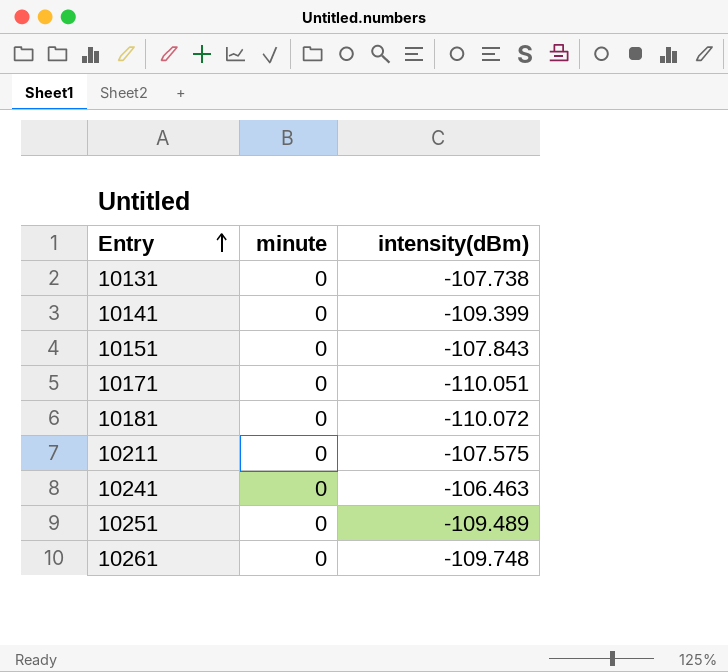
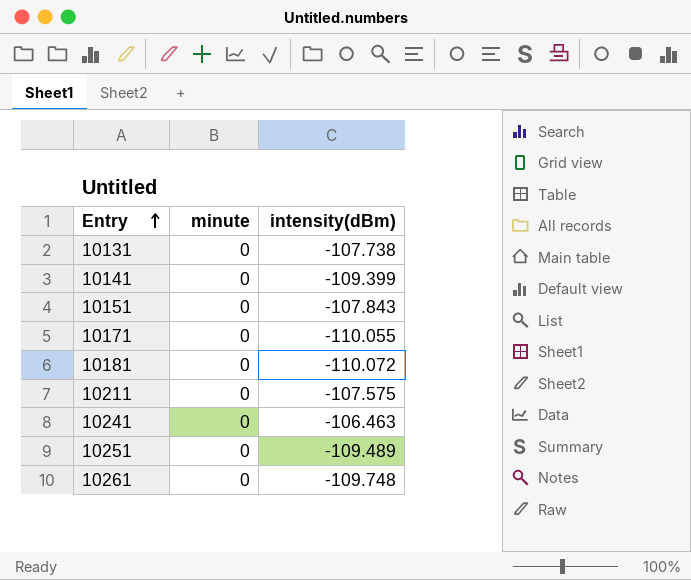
10171 | intensity(dBm): -110.051 -> -110.055

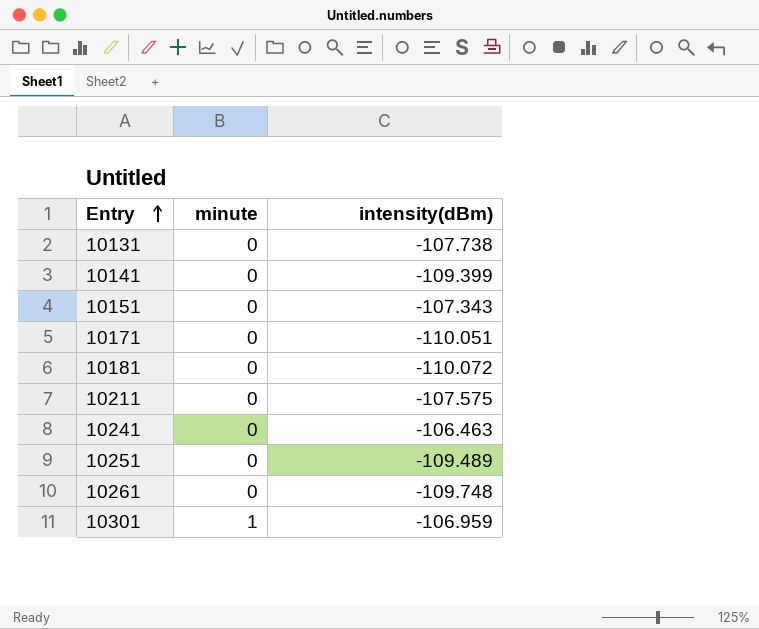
10151 | intensity(dBm): -107.843 -> -107.343
10171 | intensity(dBm): -110.055 -> -110.051
row 10301: none -> 1 | -106.959

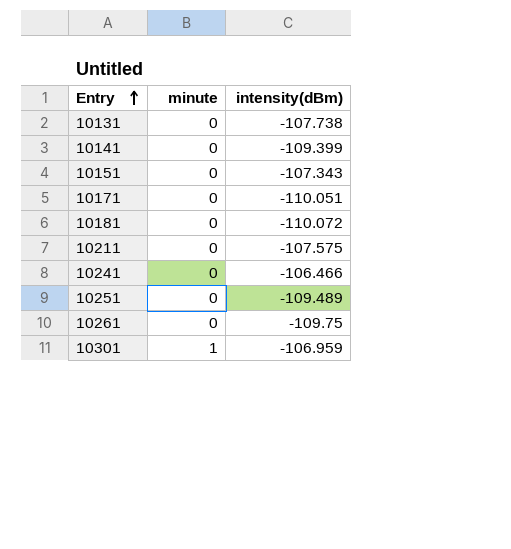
10241 | intensity(dBm): -106.463 -> -106.466
10261 | intensity(dBm): -109.748 -> -109.75

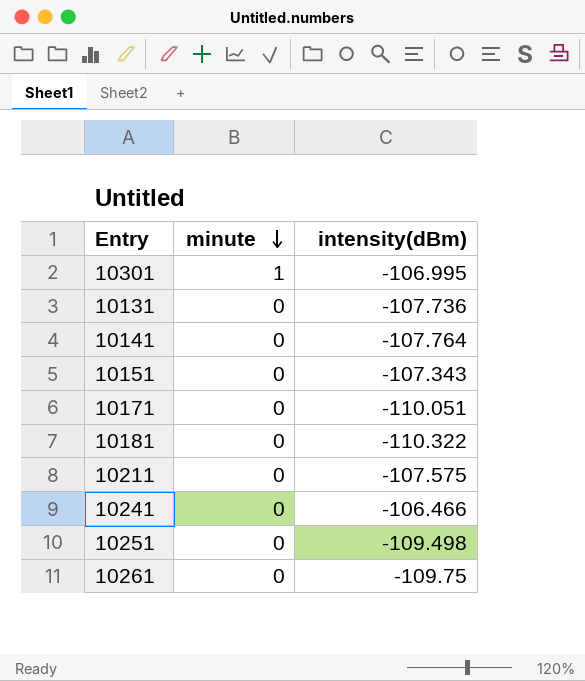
row order: Entry ascending -> minute descending
10301 | intensity(dBm): -106.959 -> -106.995
10131 | intensity(dBm): -107.738 -> -107.736
10141 | intensity(dBm): -109.399 -> -107.764
10181 | intensity(dBm): -110.072 -> -110.322
10251 | intensity(dBm): -109.489 -> -109.498

